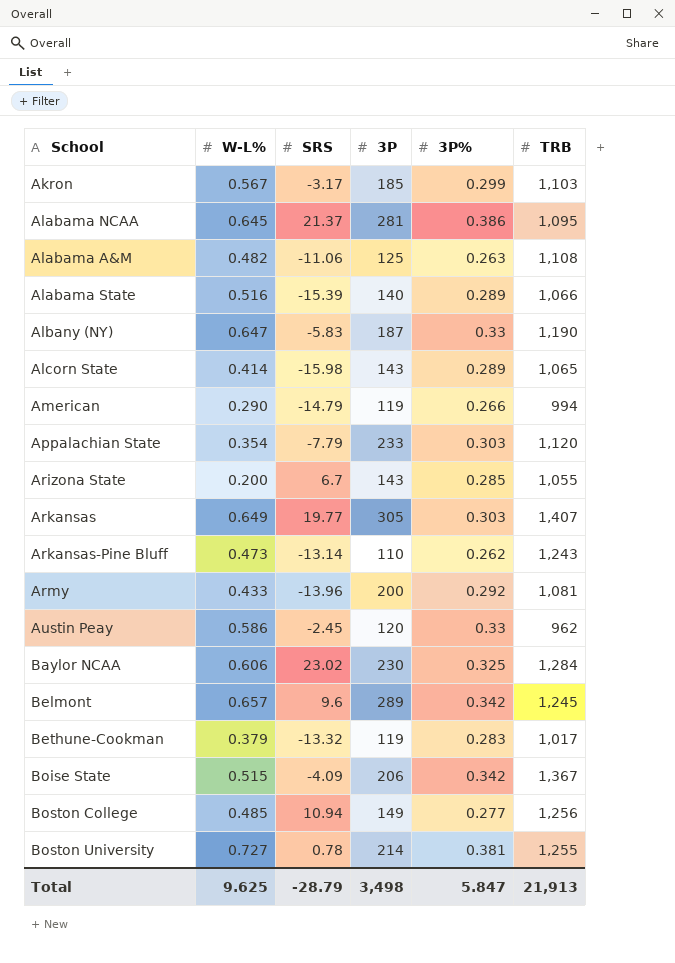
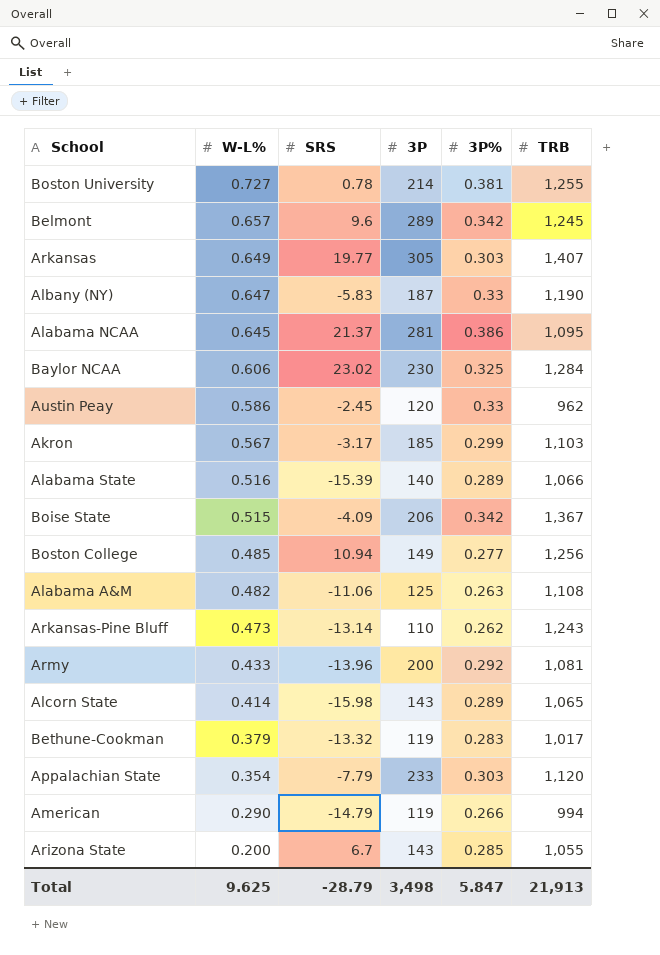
row order: none -> W-L% descending

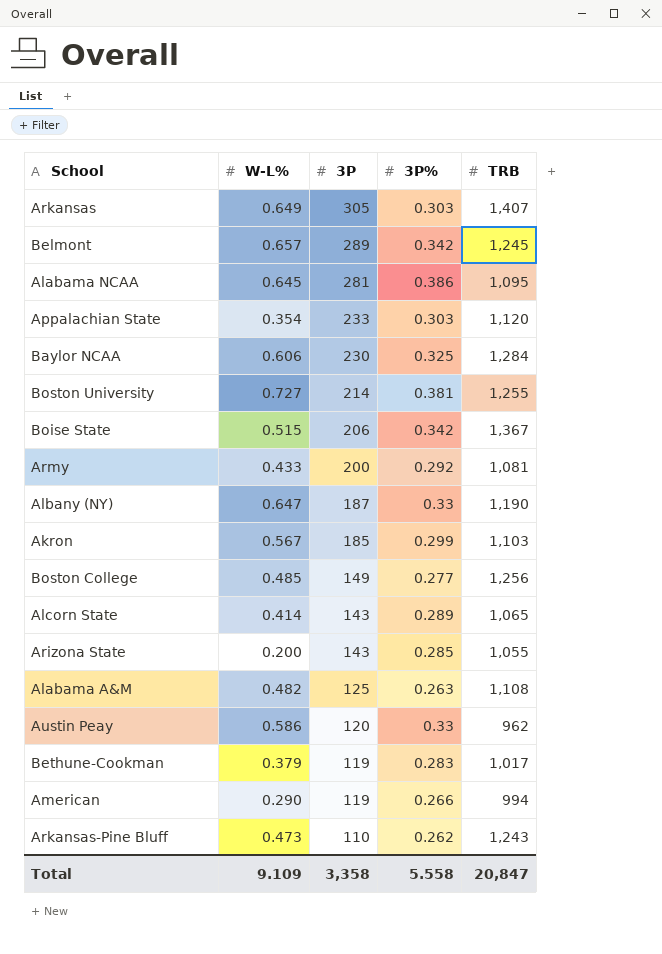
row order: W-L% descending -> 3P descending
column SRS | position: 3 -> none
row Alabama State: 0.516 | -15.39 | 140 | 0.289 | 1,066 -> none
Total | W-L%: 9.625 -> 9.109
Total | 3P: 3,498 -> 3,358
Total | 3P%: 5.847 -> 5.558
Total | TRB: 21,913 -> 20,847

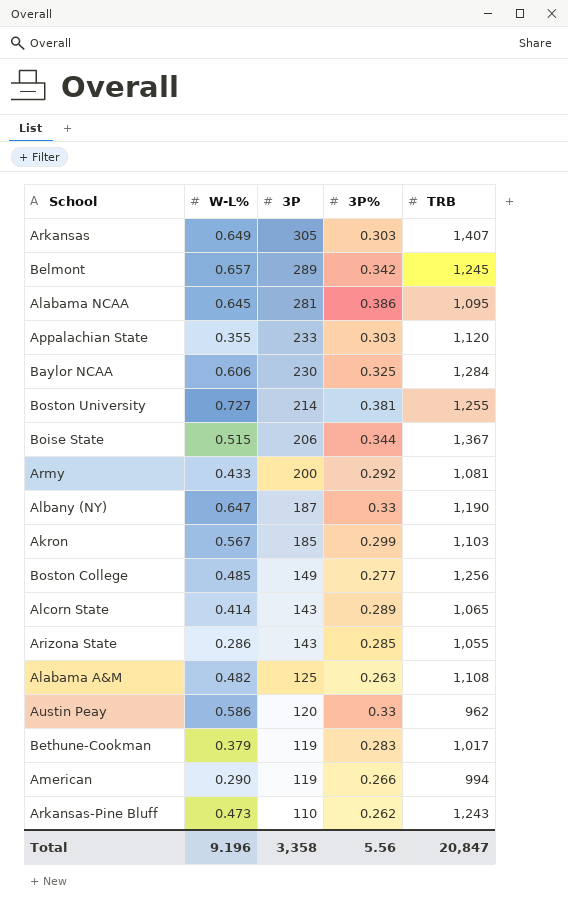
Appalachian State | W-L%: 0.354 -> 0.355
Boise State | 3P%: 0.342 -> 0.344
Arizona State | W-L%: 0.200 -> 0.286
Total | W-L%: 9.109 -> 9.196
Total | 3P%: 5.558 -> 5.56

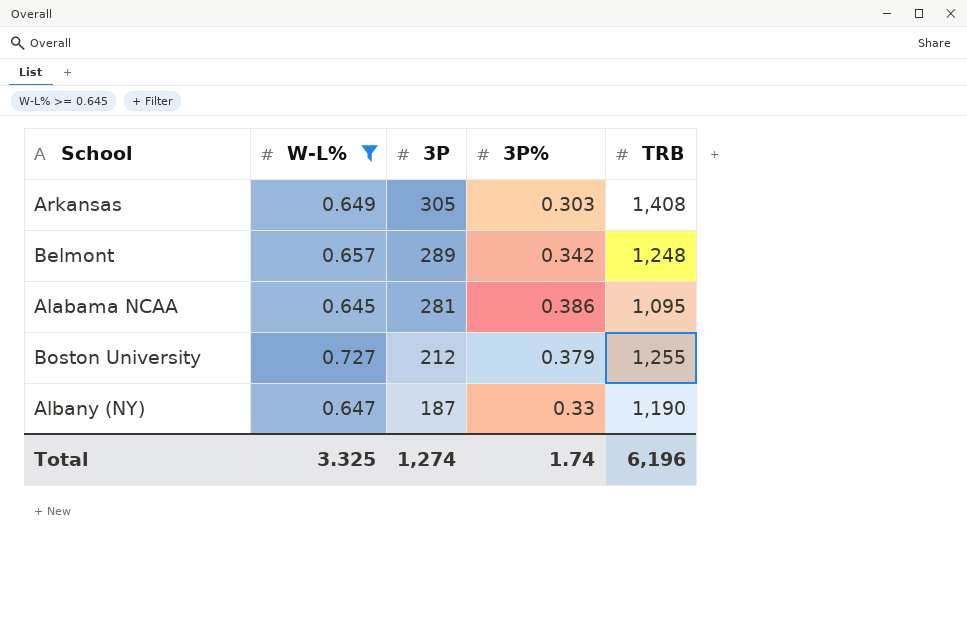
filter: none -> W-L% >= 0.645
Arkansas | TRB: 1,407 -> 1,408
Belmont | TRB: 1,245 -> 1,248
Boston University | 3P: 214 -> 212
Boston University | 3P%: 0.381 -> 0.379
Total | W-L%: 9.196 -> 3.325
Total | 3P: 3,358 -> 1,274
Total | 3P%: 5.56 -> 1.74
Total | TRB: 20,847 -> 6,196

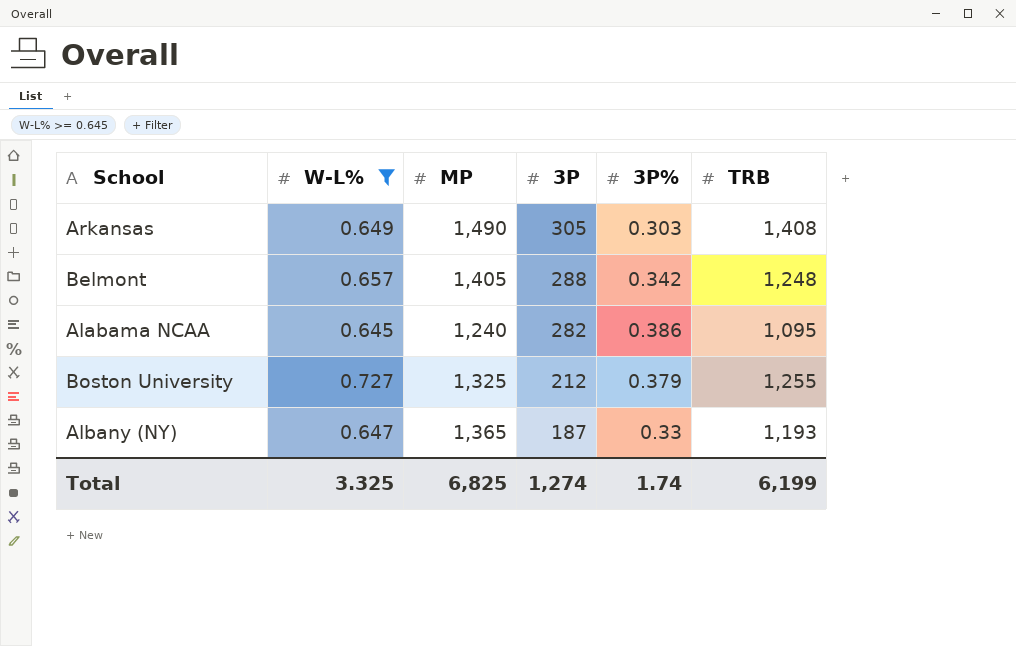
column MP | position: none -> 3
Belmont | 3P: 289 -> 288
Alabama NCAA | 3P: 281 -> 282
Albany (NY) | TRB: 1,190 -> 1,193
Total | TRB: 6,196 -> 6,199

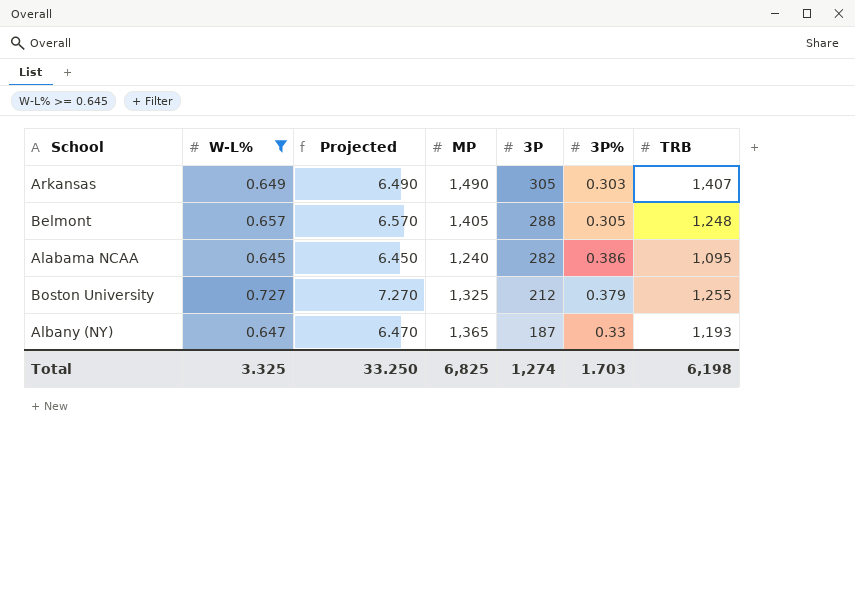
column Projected | formula: none -> [W-L%] * 10
Arkansas | TRB: 1,408 -> 1,407
Belmont | 3P%: 0.342 -> 0.305
Total | 3P%: 1.74 -> 1.703
Total | TRB: 6,199 -> 6,198

